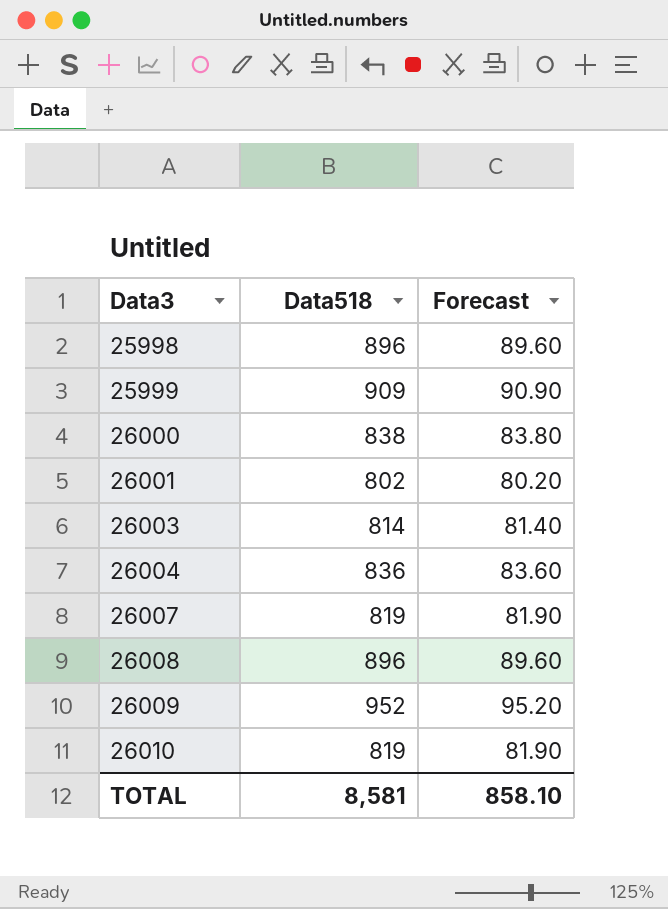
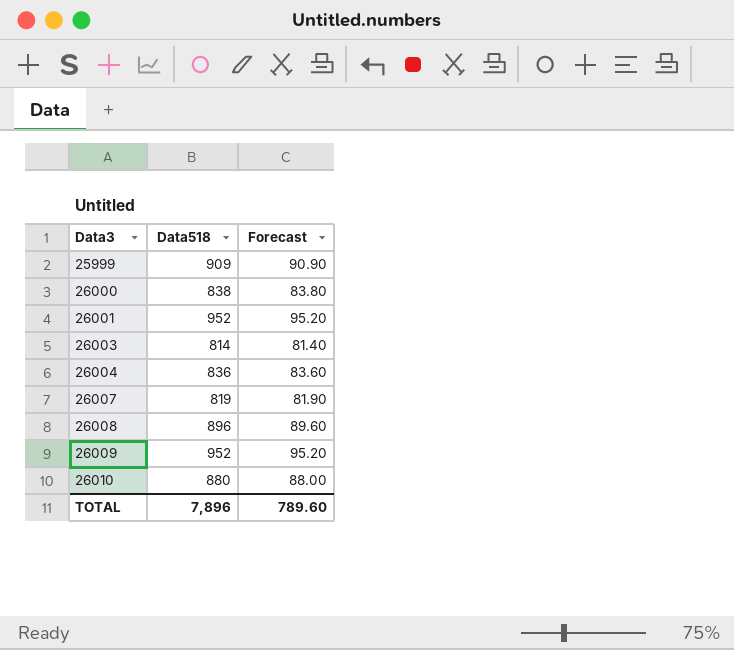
row 25998: 896 | 89.60 -> none
26001 | Data518: 802 -> 952
26001 | Forecast: 80.20 -> 95.20
26010 | Data518: 819 -> 880
26010 | Forecast: 81.90 -> 88.00
TOTAL | Data518: 8,581 -> 7,896
TOTAL | Forecast: 858.10 -> 789.60

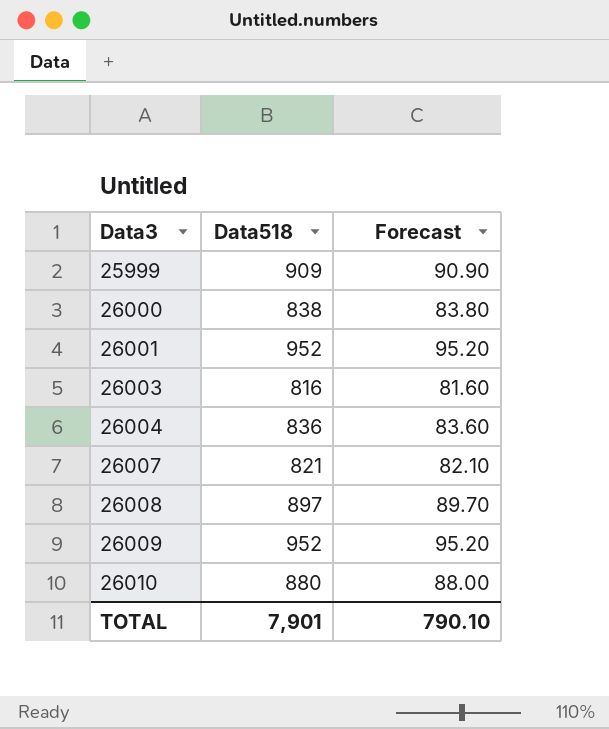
26003 | Data518: 814 -> 816
26003 | Forecast: 81.40 -> 81.60
26007 | Data518: 819 -> 821
26007 | Forecast: 81.90 -> 82.10
26008 | Data518: 896 -> 897
26008 | Forecast: 89.60 -> 89.70
TOTAL | Data518: 7,896 -> 7,901
TOTAL | Forecast: 789.60 -> 790.10

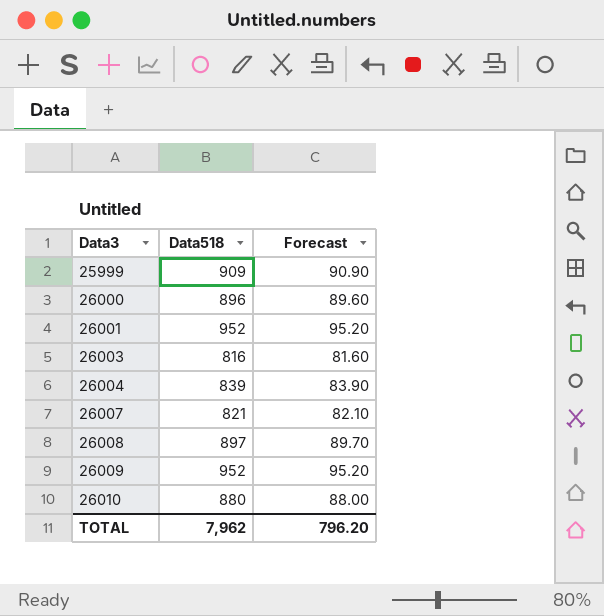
26000 | Data518: 838 -> 896
26000 | Forecast: 83.80 -> 89.60
26004 | Data518: 836 -> 839
26004 | Forecast: 83.60 -> 83.90
TOTAL | Data518: 7,901 -> 7,962
TOTAL | Forecast: 790.10 -> 796.20

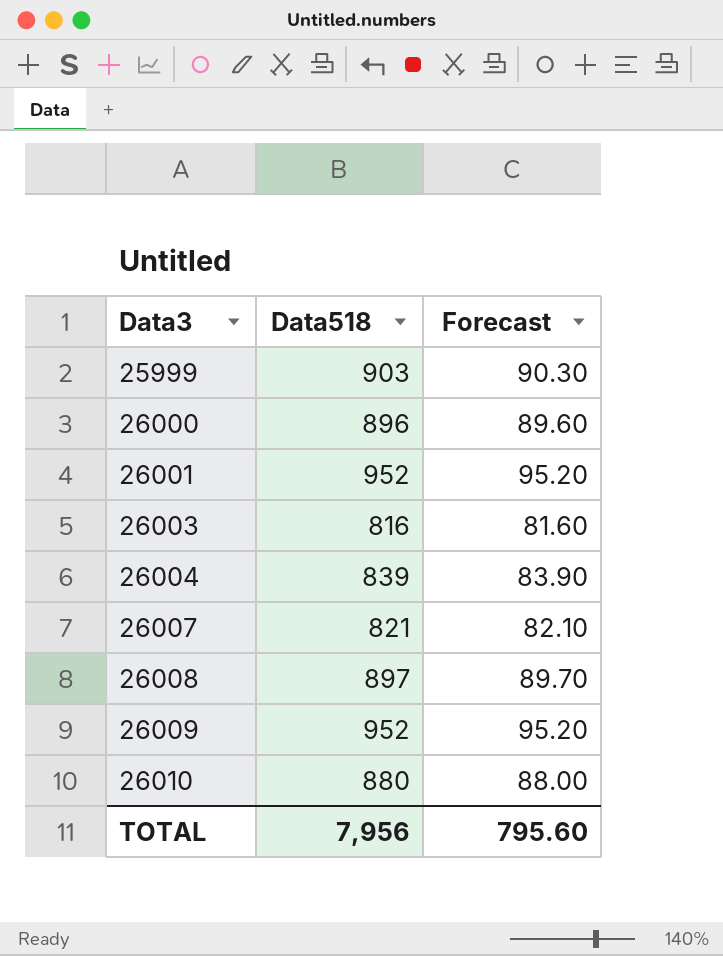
25999 | Data518: 909 -> 903
25999 | Forecast: 90.90 -> 90.30
TOTAL | Data518: 7,962 -> 7,956
TOTAL | Forecast: 796.20 -> 795.60

